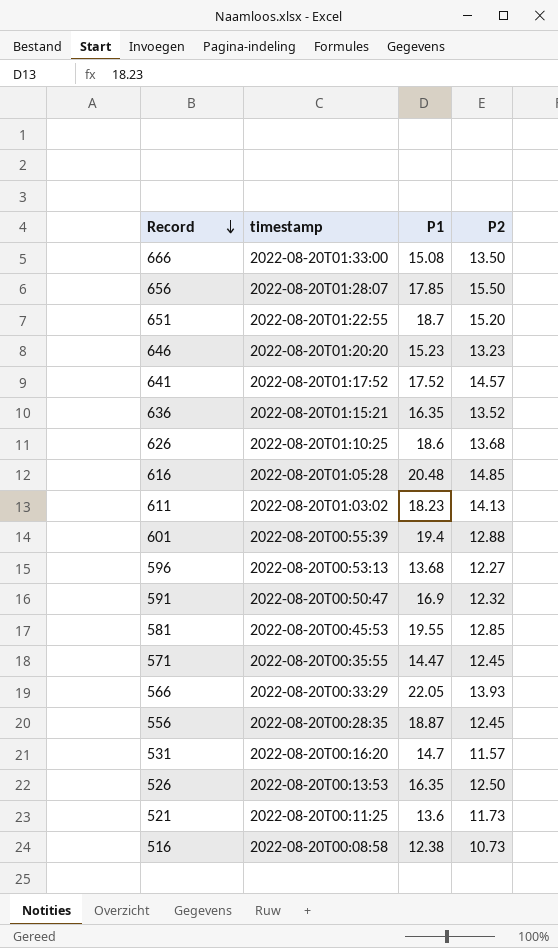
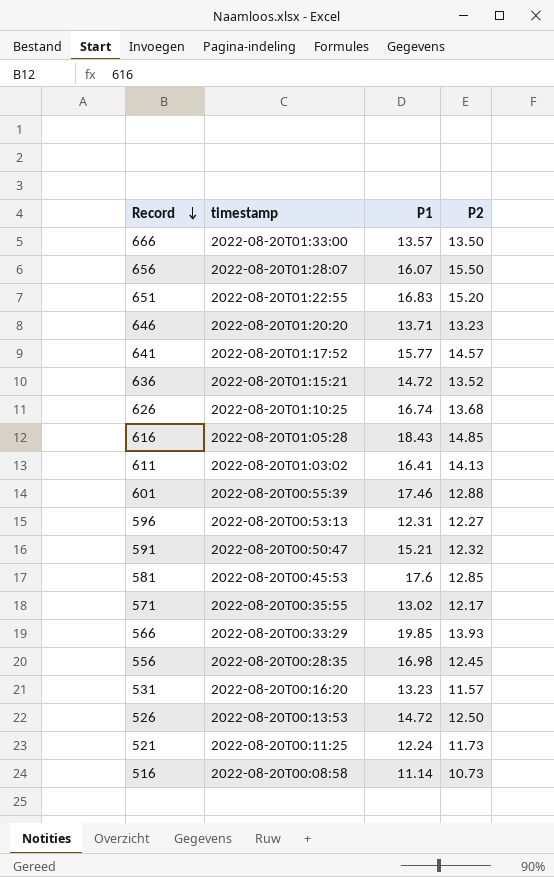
666 | P1: 15.08 -> 13.57
656 | P1: 17.85 -> 16.07
651 | P1: 18.7 -> 16.83
646 | P1: 15.23 -> 13.71
641 | P1: 17.52 -> 15.77
636 | P1: 16.35 -> 14.72
626 | P1: 18.6 -> 16.74
616 | P1: 20.48 -> 18.43
611 | P1: 18.23 -> 16.41
601 | P1: 19.4 -> 17.46
596 | P1: 13.68 -> 12.31
591 | P1: 16.9 -> 15.21
581 | P1: 19.55 -> 17.6
571 | P1: 14.47 -> 13.02
571 | P2: 12.45 -> 12.17
566 | P1: 22.05 -> 19.85
556 | P1: 18.87 -> 16.98
531 | P1: 14.7 -> 13.23
526 | P1: 16.35 -> 14.72
521 | P1: 13.6 -> 12.24
516 | P1: 12.38 -> 11.14

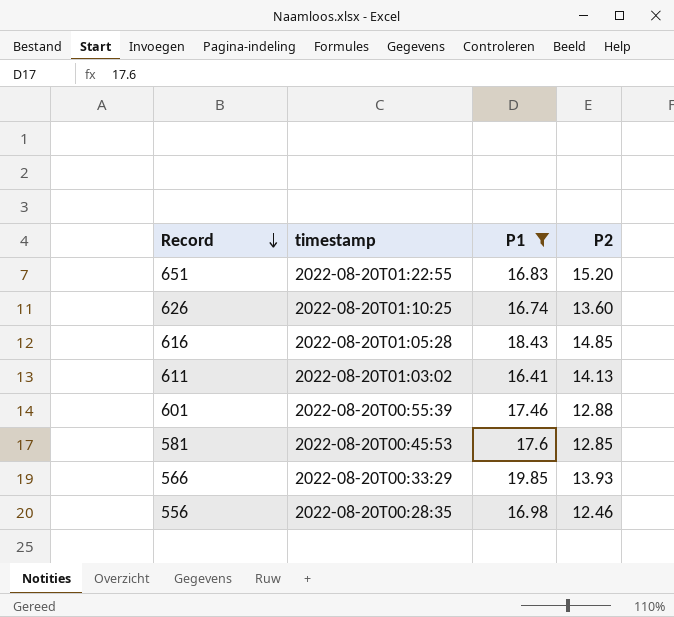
filter: none -> P1 >= 16.41
626 | P2: 13.68 -> 13.60
556 | P2: 12.45 -> 12.46

